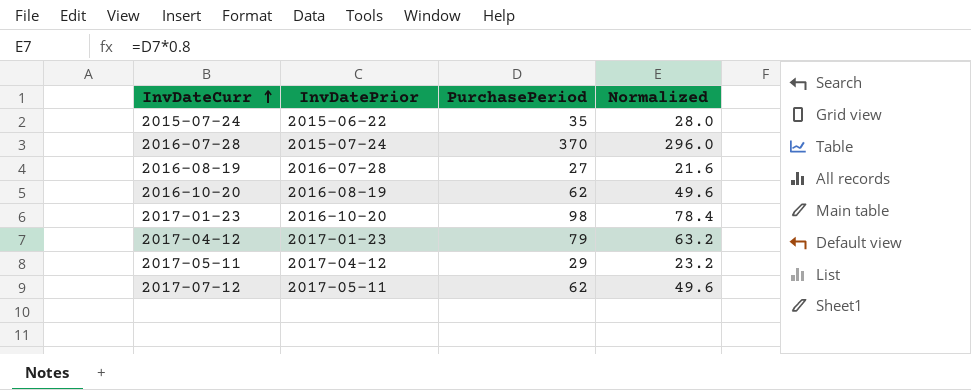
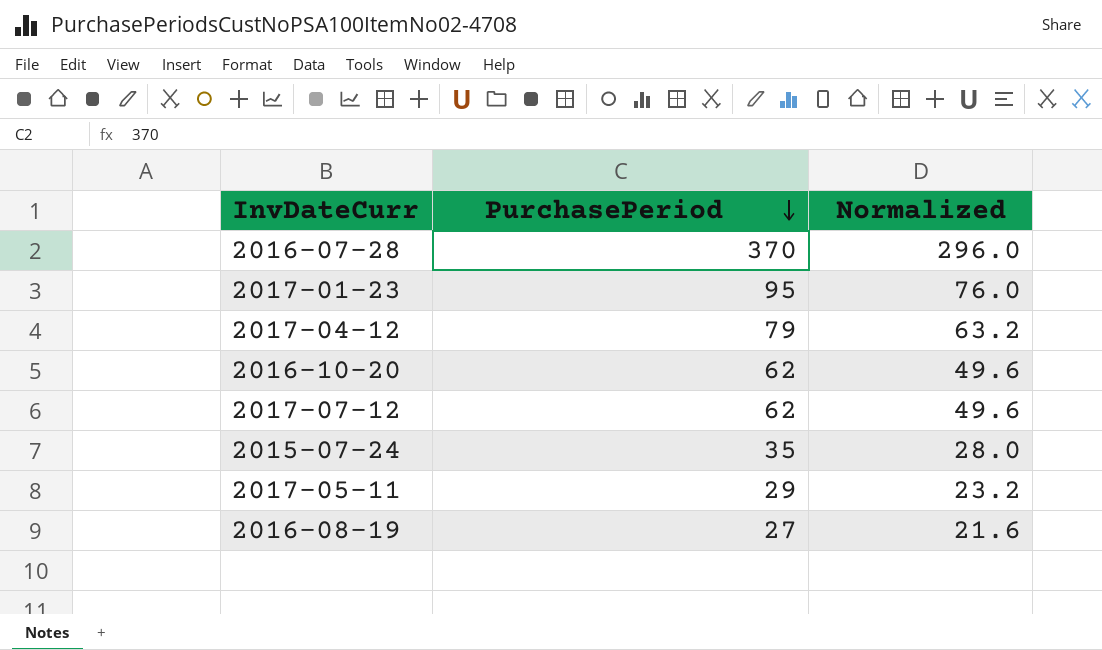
row order: InvDateCurr ascending -> PurchasePeriod descending
column InvDatePrior | position: 2 -> none
2017-01-23 | PurchasePeriod: 98 -> 95
2017-01-23 | Normalized: 78.4 -> 76.0

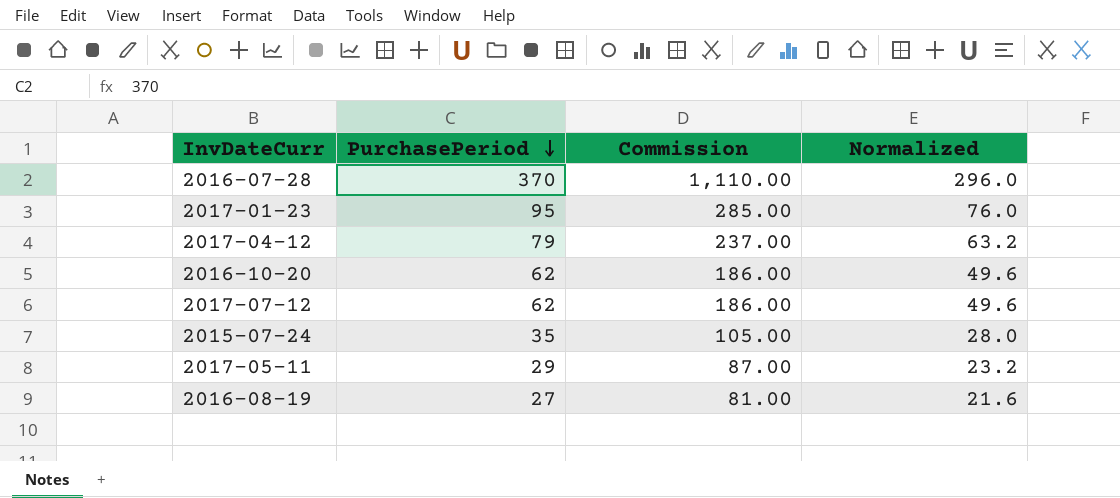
column Commission | formula: none -> [PurchasePeriod] * 3

